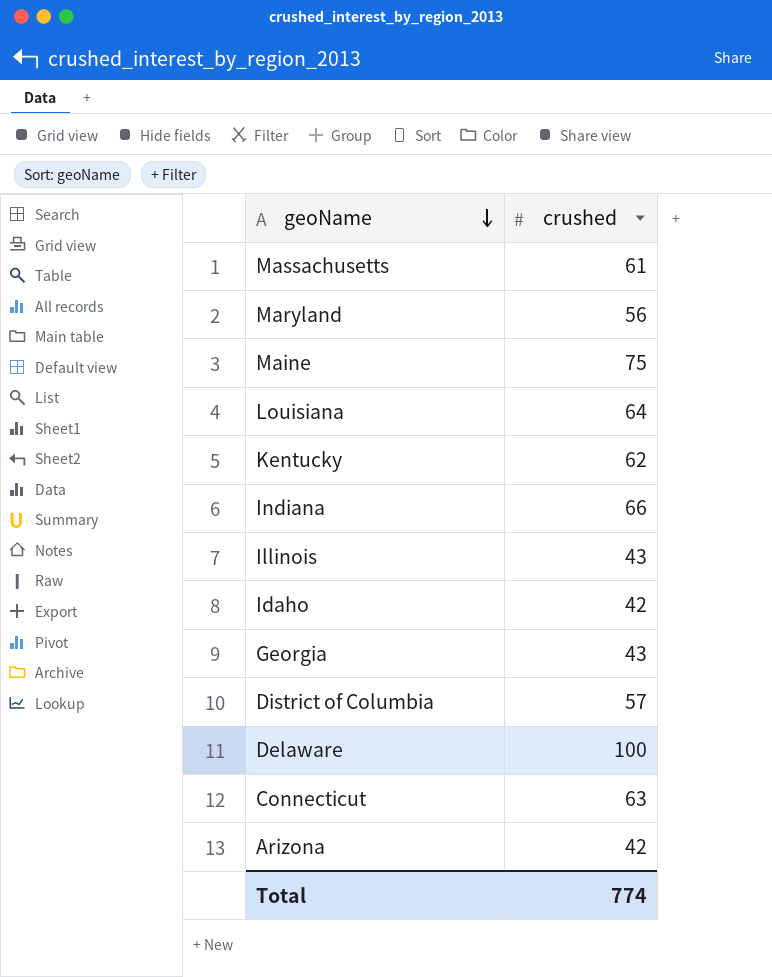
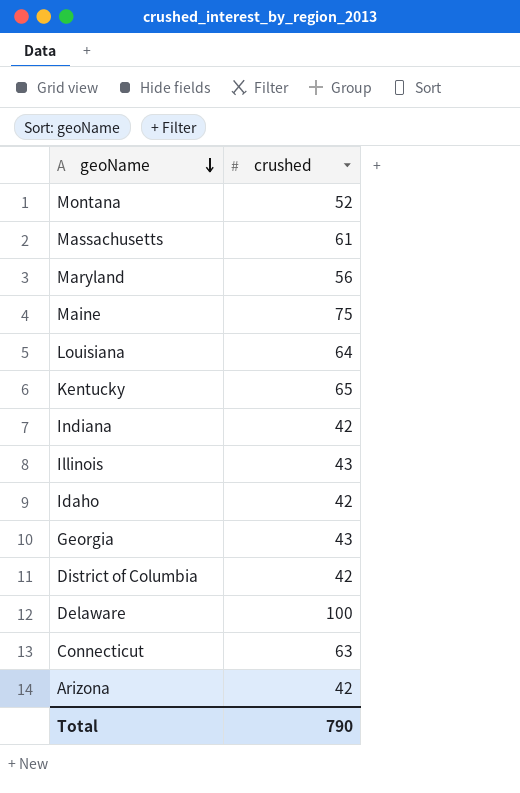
row Montana: none -> 52
Kentucky | crushed: 62 -> 65
Indiana | crushed: 66 -> 42
District of Columbia | crushed: 57 -> 42
Total | crushed: 774 -> 790

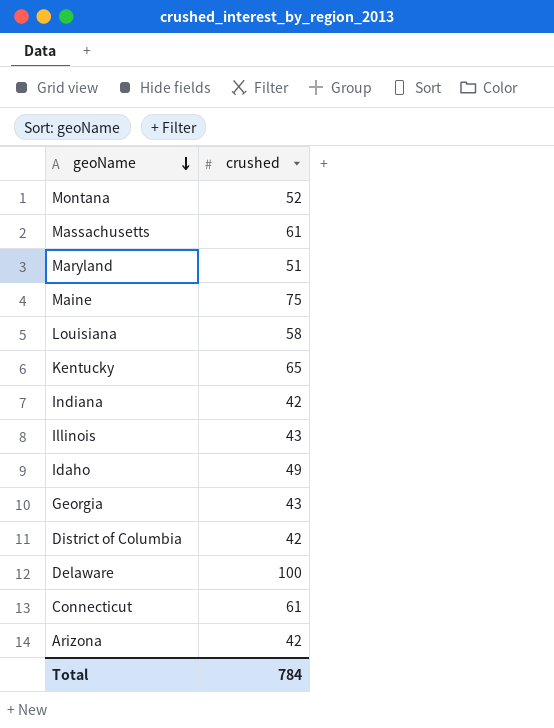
Maryland | crushed: 56 -> 51
Louisiana | crushed: 64 -> 58
Idaho | crushed: 42 -> 49
Connecticut | crushed: 63 -> 61
Total | crushed: 790 -> 784

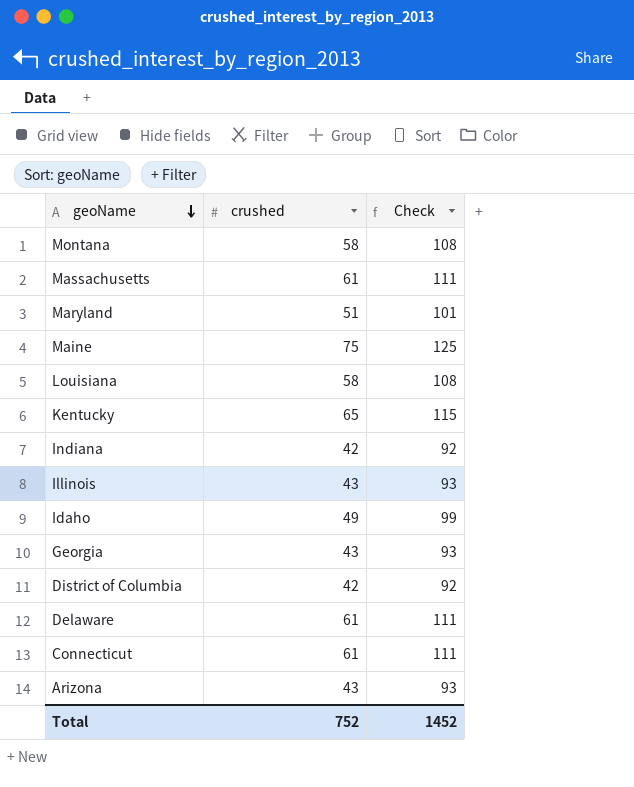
column Check | formula: none -> [crushed] + 50
Montana | crushed: 52 -> 58
Delaware | crushed: 100 -> 61
Arizona | crushed: 42 -> 43
Total | crushed: 784 -> 752

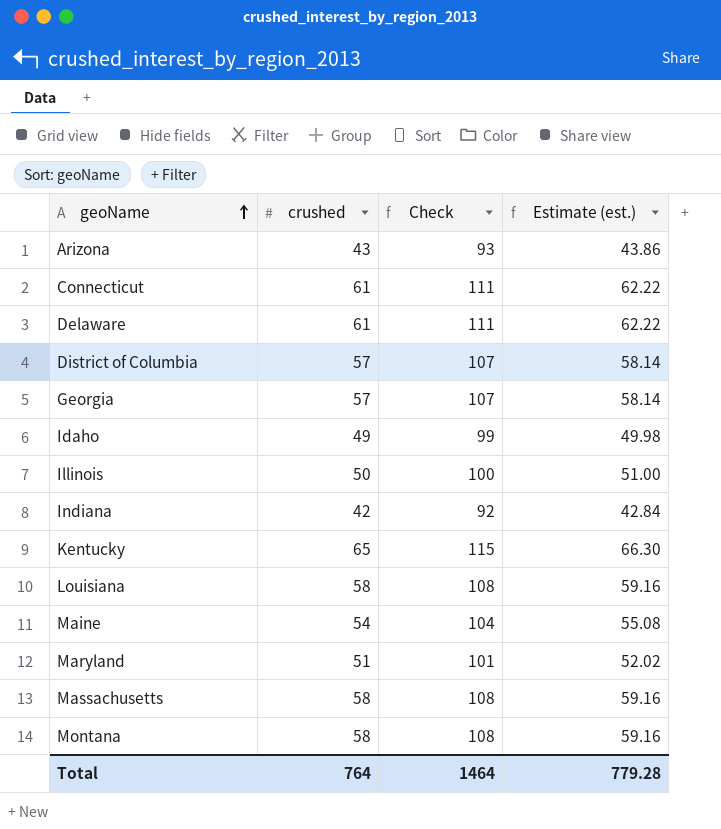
row order: geoName descending -> geoName ascending
column Estimate (est.) | formula: none -> [crushed] * 1.02
District of Columbia | crushed: 42 -> 57
District of Columbia | Check: 92 -> 107
Georgia | crushed: 43 -> 57
Georgia | Check: 93 -> 107
Illinois | crushed: 43 -> 50
Illinois | Check: 93 -> 100
Maine | crushed: 75 -> 54
Maine | Check: 125 -> 104
Massachusetts | crushed: 61 -> 58
Massachusetts | Check: 111 -> 108
Total | crushed: 752 -> 764
Total | Check: 1452 -> 1464

